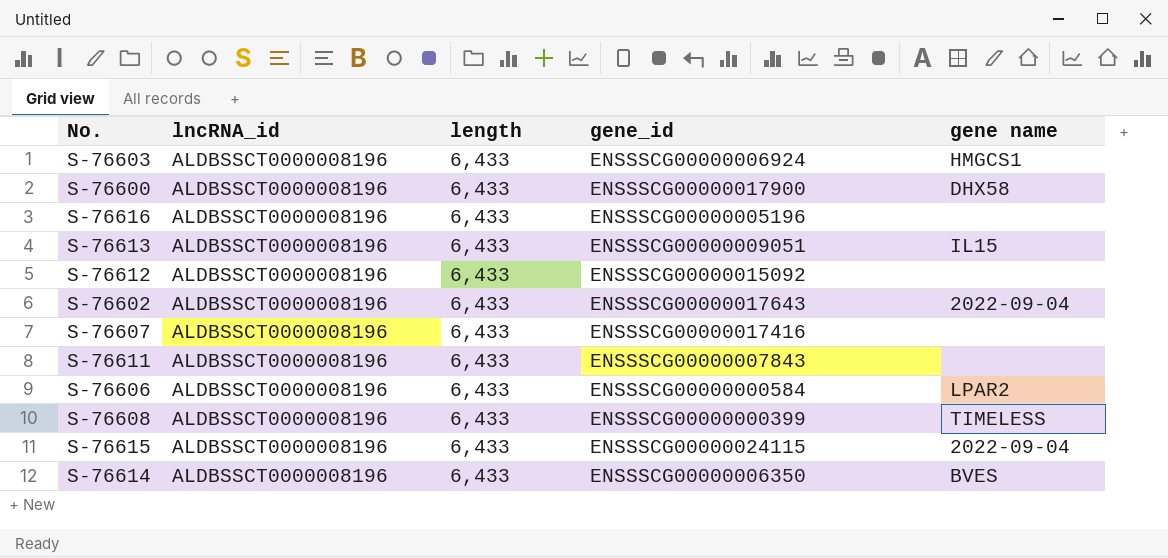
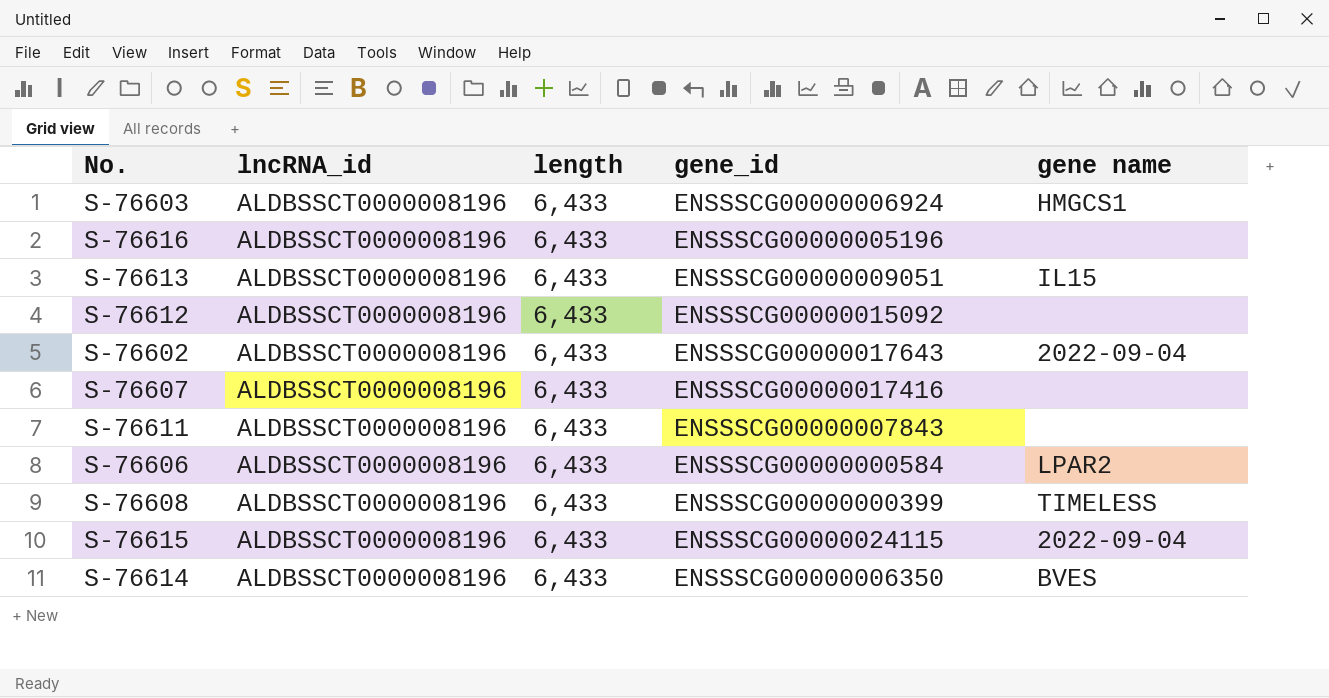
row S-76600: ALDBSSCT0000008196 | 6,433 | ENSSSCG00000017900 | DHX58 -> none

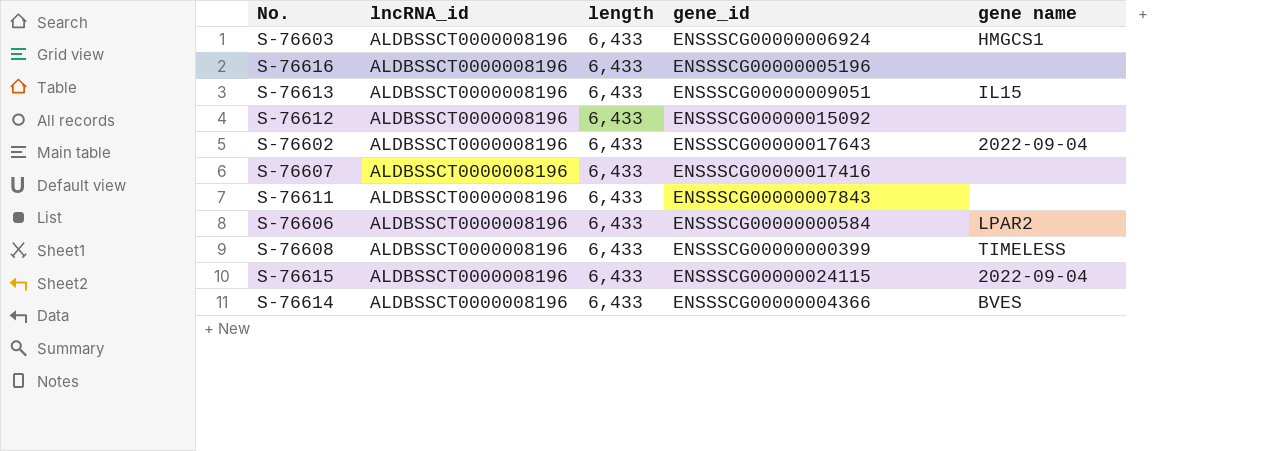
S-76614 | gene_id: ENSSSCG00000006350 -> ENSSSCG00000004366

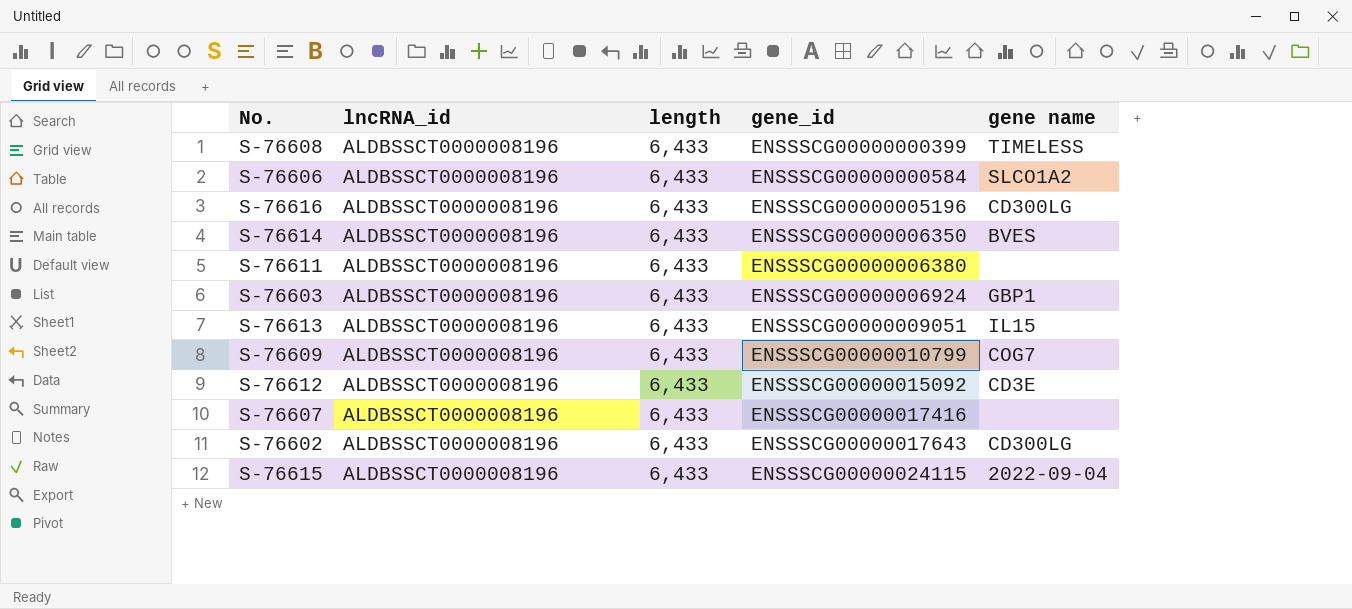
row order: none -> gene_id ascending
S-76606 | gene name: LPAR2 -> SLCO1A2
S-76616 | gene name: none -> CD300LG
S-76614 | gene_id: ENSSSCG00000004366 -> ENSSSCG00000006350
S-76611 | gene_id: ENSSSCG00000007843 -> ENSSSCG00000006380
S-76603 | gene name: HMGCS1 -> GBP1
row S-76609: none -> ALDBSSCT0000008196 | 6,433 | ENSSSCG00000010799 | COG7
S-76612 | gene name: none -> CD3E
S-76602 | gene name: 2022-09-04 -> CD300LG

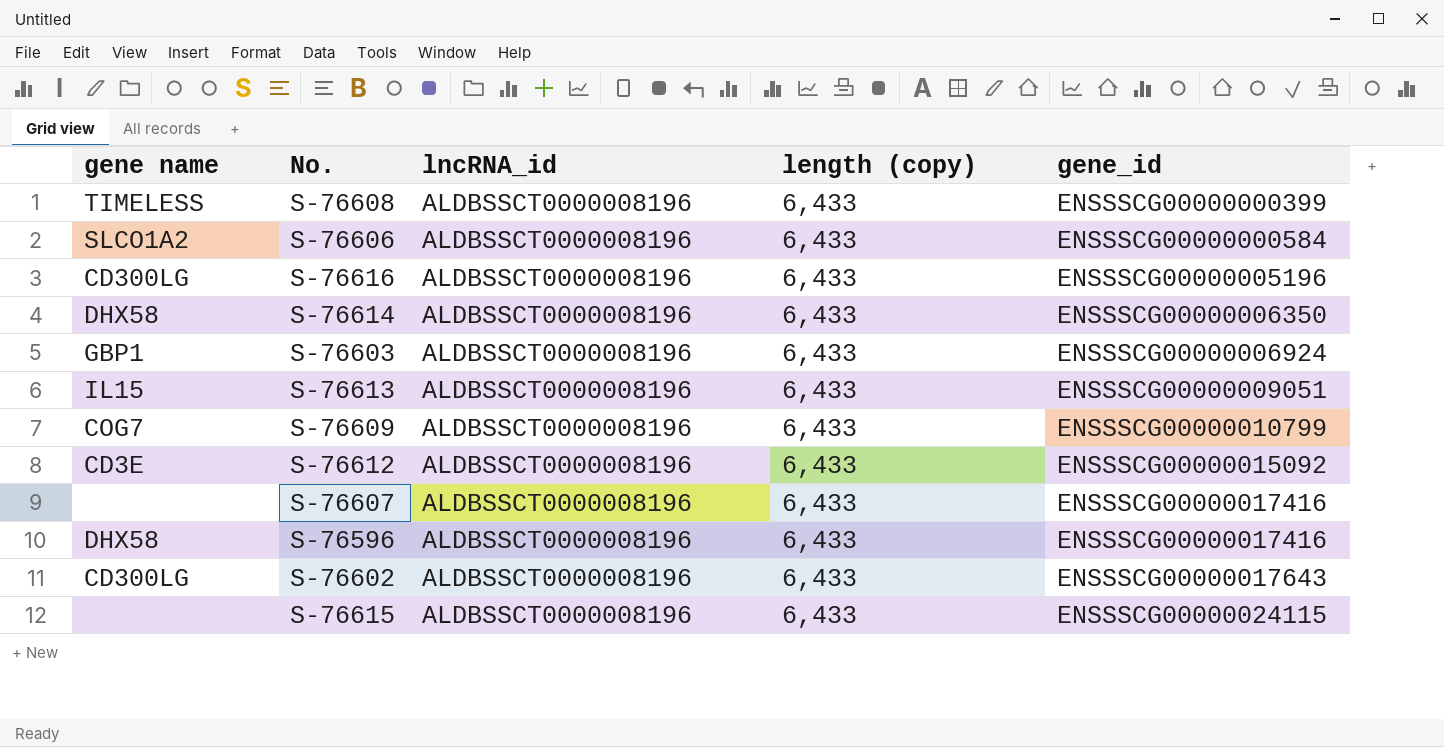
column gene name | position: 5 -> 1
column name: length -> length (copy)
row S-76611: ALDBSSCT0000008196 | 6,433 | ENSSSCG00000006380 | none -> none
S-76614 | gene name: BVES -> DHX58
row S-76596: none -> DHX58 | ALDBSSCT0000008196 | 6,433 | ENSSSCG00000017416
S-76615 | gene name: 2022-09-04 -> none

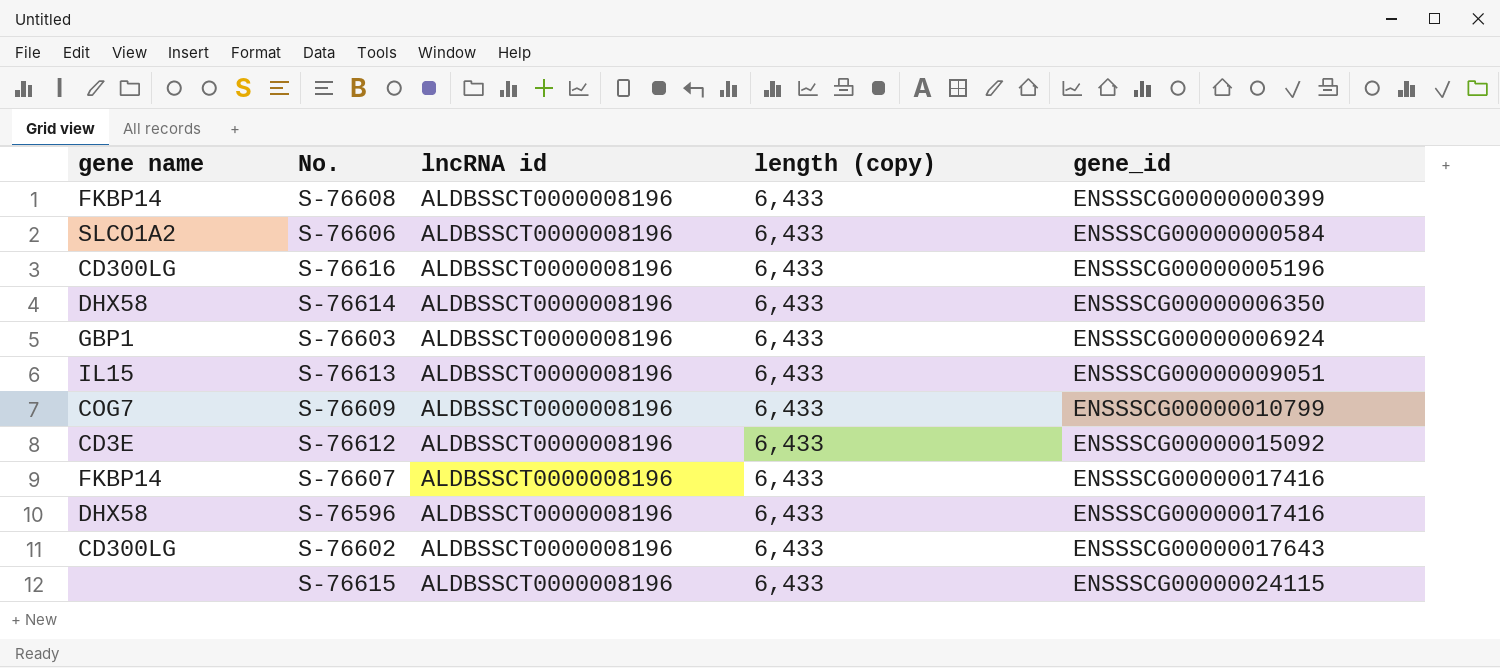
column name: lncRNA_id -> lncRNA id
S-76608 | gene name: TIMELESS -> FKBP14
S-76607 | gene name: none -> FKBP14

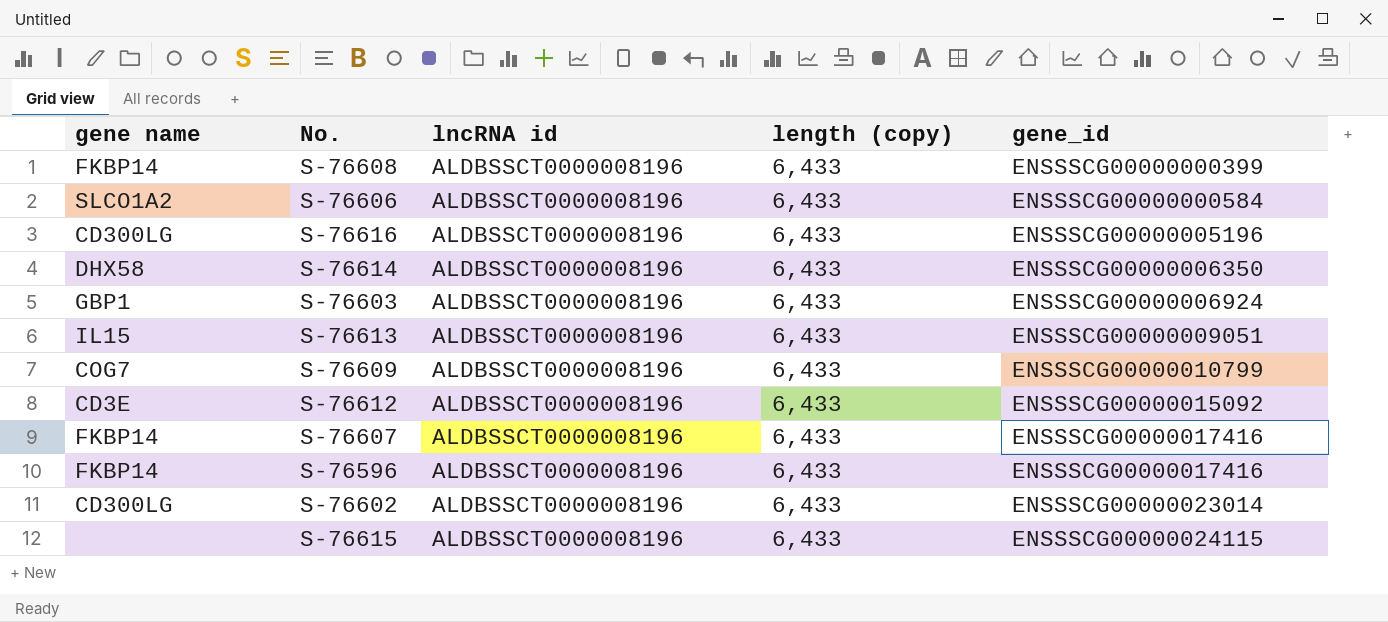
S-76596 | gene name: DHX58 -> FKBP14
S-76602 | gene_id: ENSSSCG00000017643 -> ENSSSCG00000023014

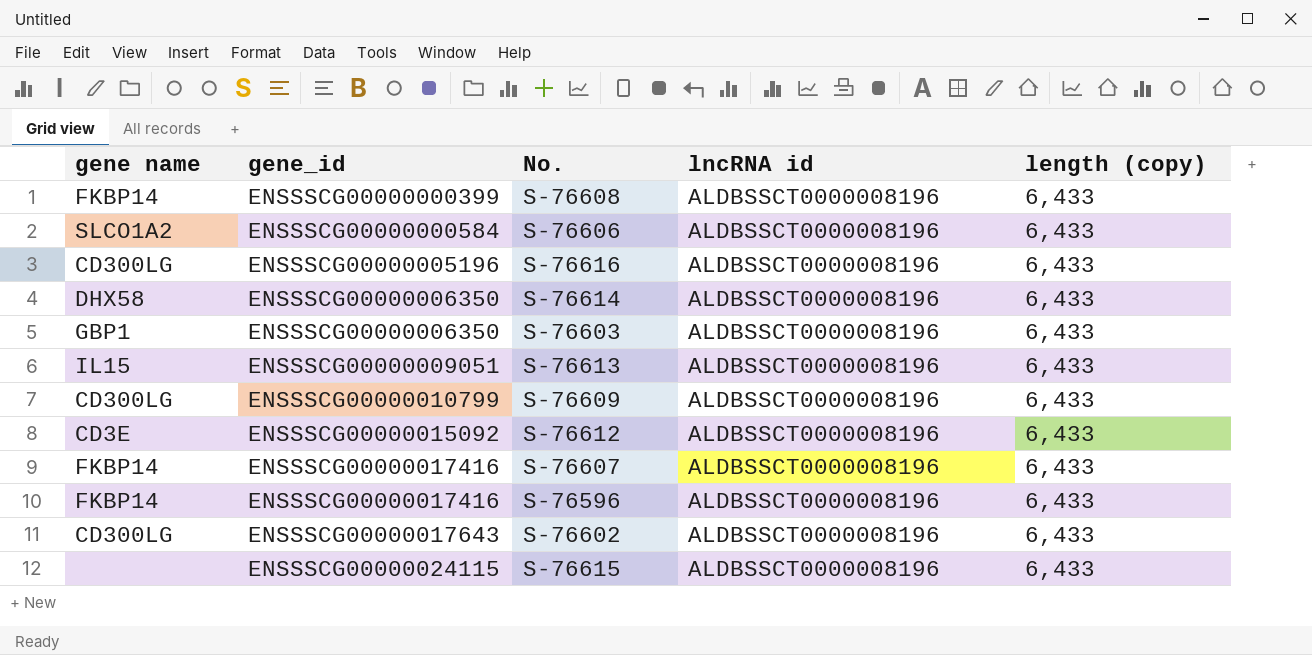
column gene_id | position: 5 -> 2
S-76603 | gene_id: ENSSSCG00000006924 -> ENSSSCG00000006350
S-76609 | gene name: COG7 -> CD300LG
S-76602 | gene_id: ENSSSCG00000023014 -> ENSSSCG00000017643

